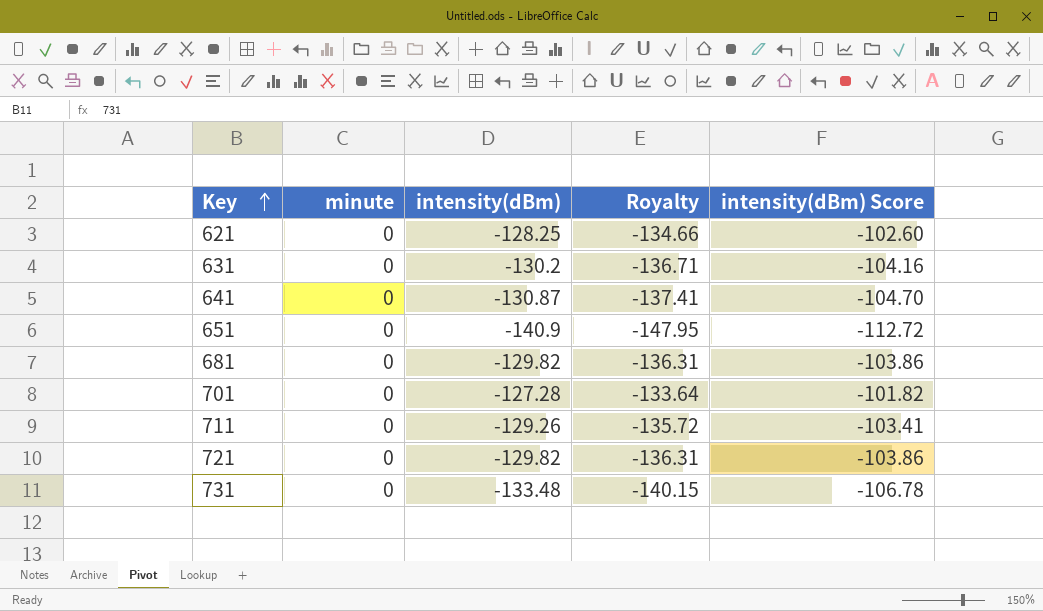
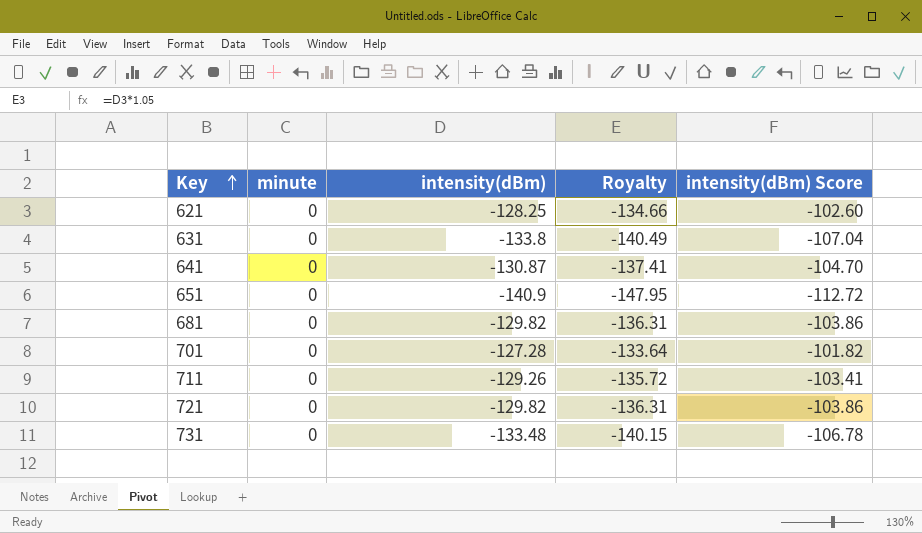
631 | intensity(dBm): -130.2 -> -133.8
631 | Royalty: -136.71 -> -140.49
631 | intensity(dBm) Score: -104.16 -> -107.04

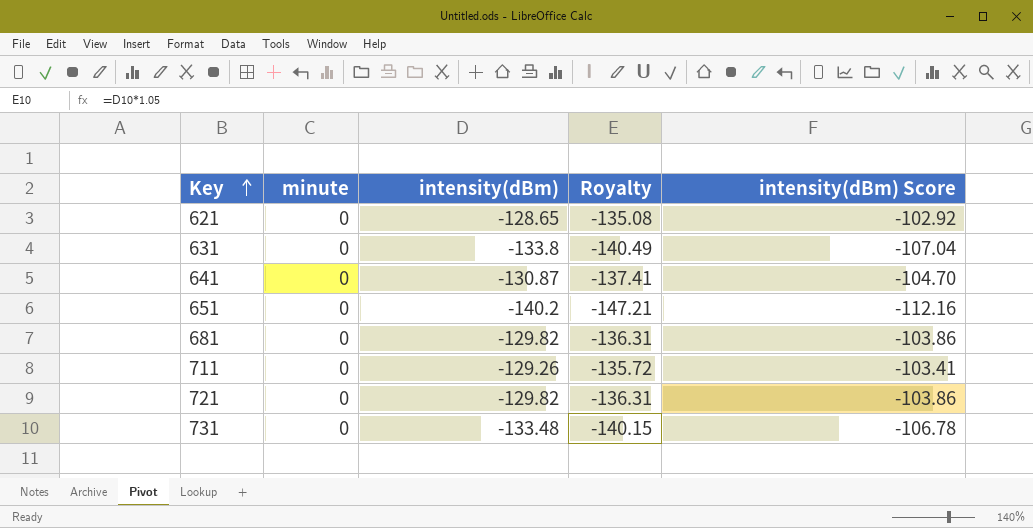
row 701: 0 | -127.28 | -133.64 | -101.82 -> none
621 | intensity(dBm): -128.25 -> -128.65
621 | Royalty: -134.66 -> -135.08
621 | intensity(dBm) Score: -102.60 -> -102.92
651 | intensity(dBm): -140.9 -> -140.2
651 | Royalty: -147.95 -> -147.21
651 | intensity(dBm) Score: -112.72 -> -112.16

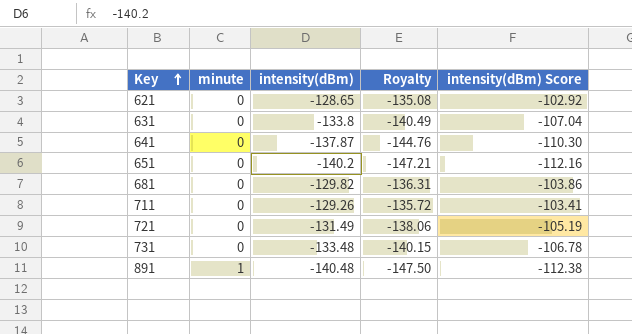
641 | intensity(dBm): -130.87 -> -137.87
641 | Royalty: -137.41 -> -144.76
641 | intensity(dBm) Score: -104.70 -> -110.30
721 | intensity(dBm): -129.82 -> -131.49
721 | Royalty: -136.31 -> -138.06
721 | intensity(dBm) Score: -103.86 -> -105.19
row 891: none -> 1 | -140.48 | -147.50 | -112.38

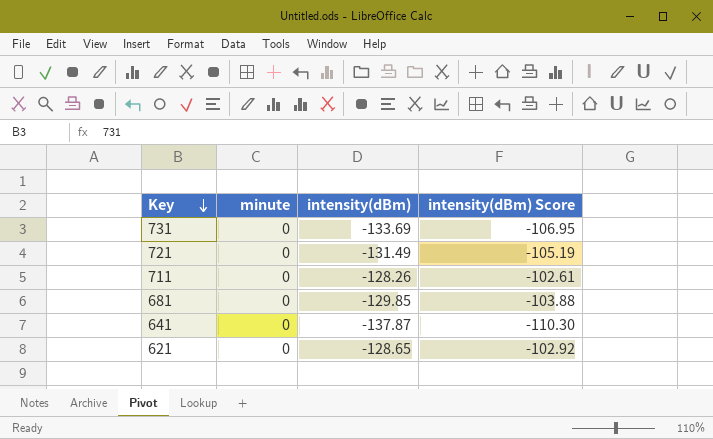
row order: Key ascending -> Key descending
column Royalty | formula: [intensity(dBm)] * 1.05 -> none
row 631: 0 | -133.8 | -140.49 | -107.04 -> none
row 651: 0 | -140.2 | -147.21 | -112.16 -> none
row 891: 1 | -140.48 | -147.50 | -112.38 -> none
731 | intensity(dBm): -133.48 -> -133.69
731 | intensity(dBm) Score: -106.78 -> -106.95
711 | intensity(dBm): -129.26 -> -128.26
711 | intensity(dBm) Score: -103.41 -> -102.61
681 | intensity(dBm): -129.82 -> -129.85
681 | intensity(dBm) Score: -103.86 -> -103.88

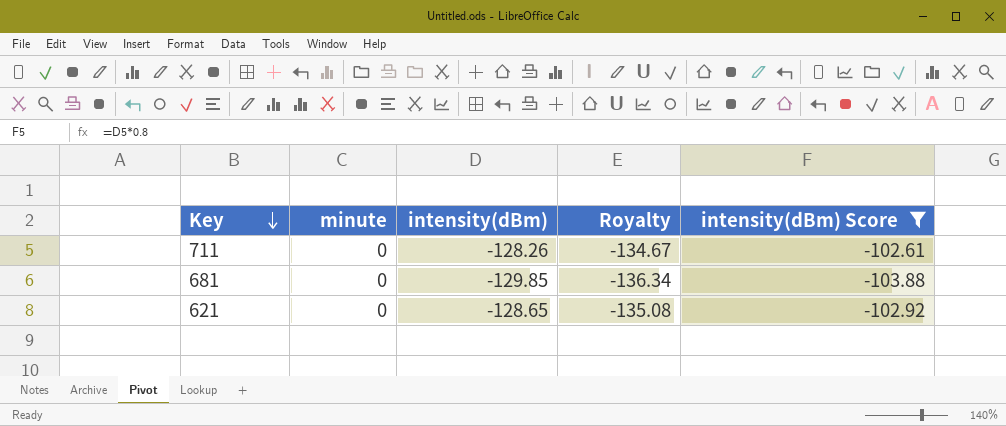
filter: none -> intensity(dBm) Score >= -103.88
column Royalty | formula: none -> [intensity(dBm)] * 1.05

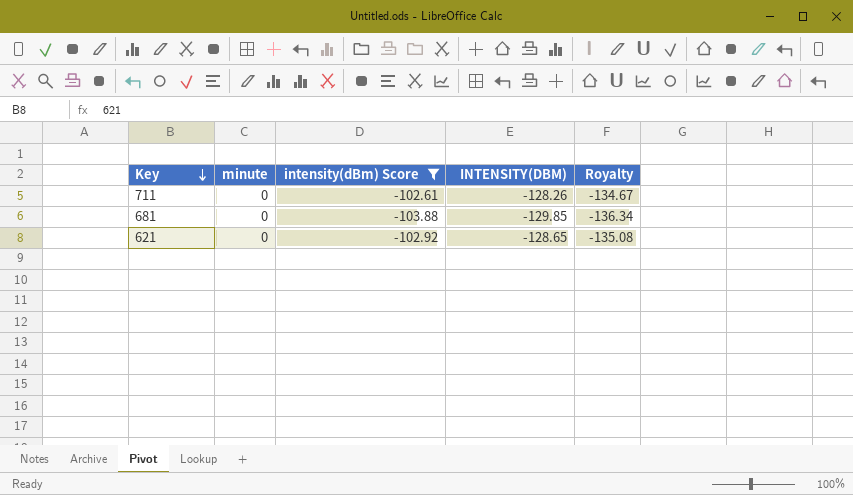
column intensity(dBm) Score | position: 5 -> 3
column name: intensity(dBm) -> INTENSITY(DBM)

